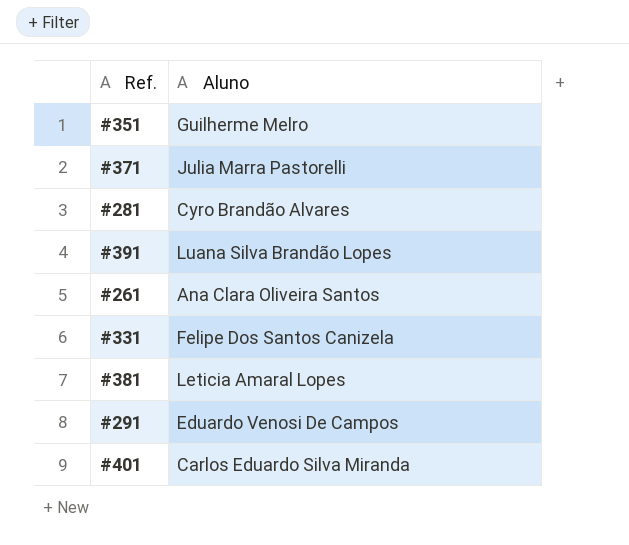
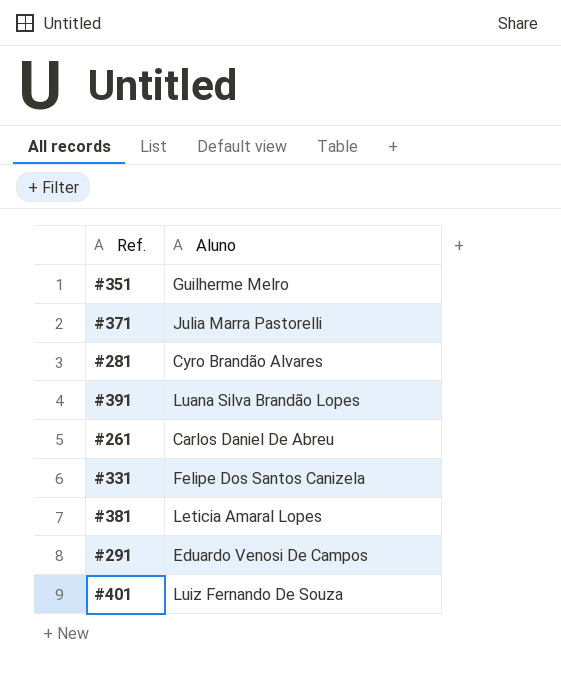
#261 | Aluno: Ana Clara Oliveira Santos -> Carlos Daniel De Abreu
#401 | Aluno: Carlos Eduardo Silva Miranda -> Luiz Fernando De Souza

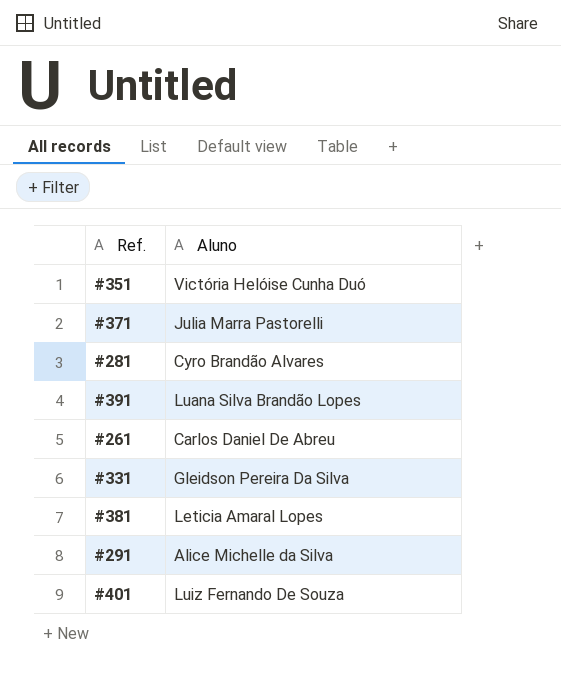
#351 | Aluno: Guilherme Melro -> Victória Helóise Cunha Duó
#331 | Aluno: Felipe Dos Santos Canizela -> Gleidson Pereira Da Silva
#291 | Aluno: Eduardo Venosi De Campos -> Alice Michelle da Silva

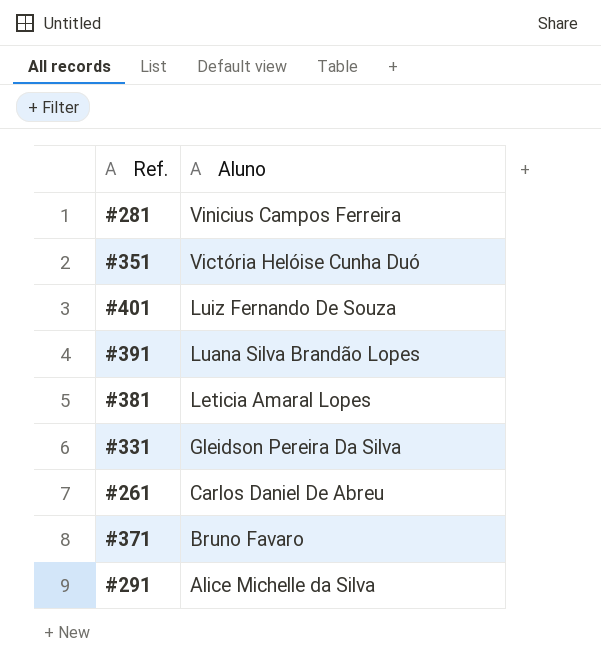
row order: none -> Aluno descending
#281 | Aluno: Cyro Brandão Alvares -> Vinicius Campos Ferreira
#371 | Aluno: Julia Marra Pastorelli -> Bruno Favaro

